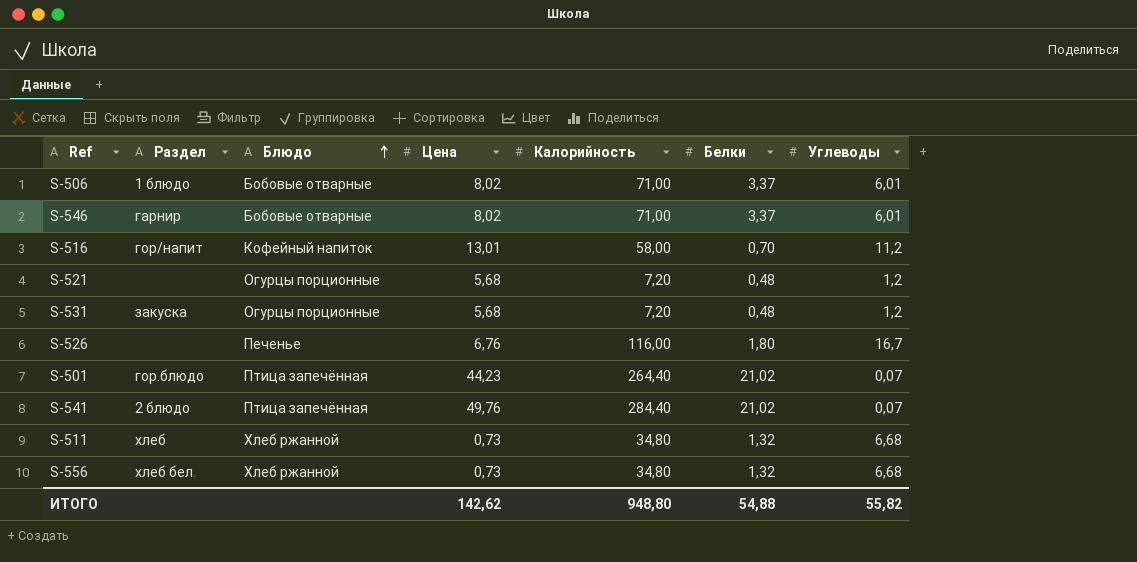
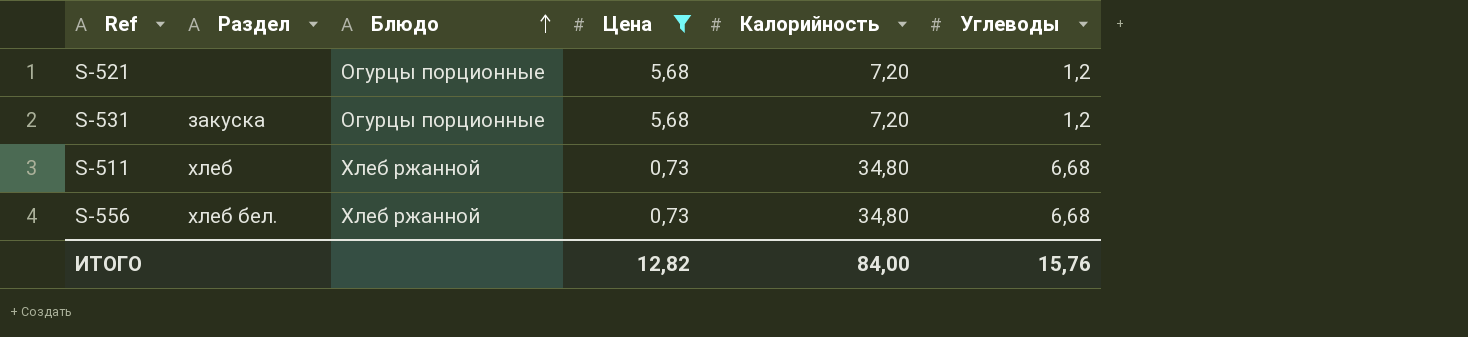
filter: none -> Цена <= 5,68
column Белки | position: 6 -> none
ИТОГО | Цена: 142,62 -> 12,82
ИТОГО | Калорийность: 948,80 -> 84,00
ИТОГО | Углеводы: 55,82 -> 15,76

